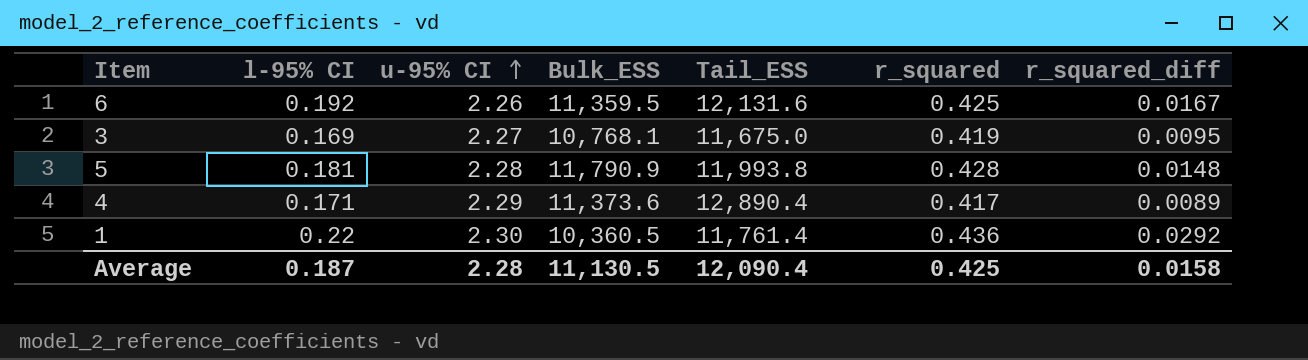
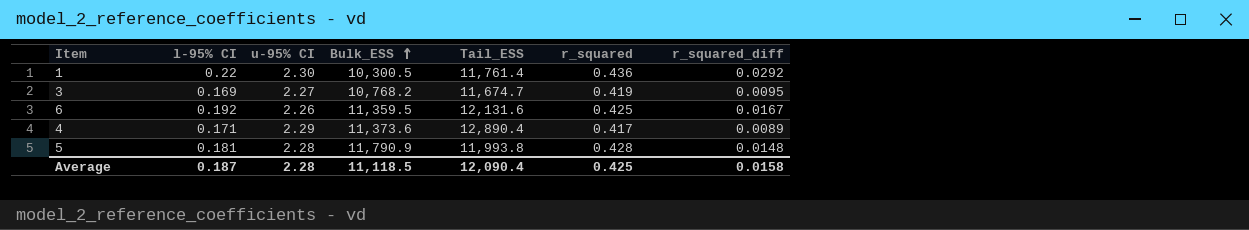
row order: u-95% CI ascending -> Bulk_ESS ascending
1 | Bulk_ESS: 10,360.5 -> 10,300.5
3 | Bulk_ESS: 10,768.1 -> 10,768.2
3 | Tail_ESS: 11,675.0 -> 11,674.7
Average | Bulk_ESS: 11,130.5 -> 11,118.5

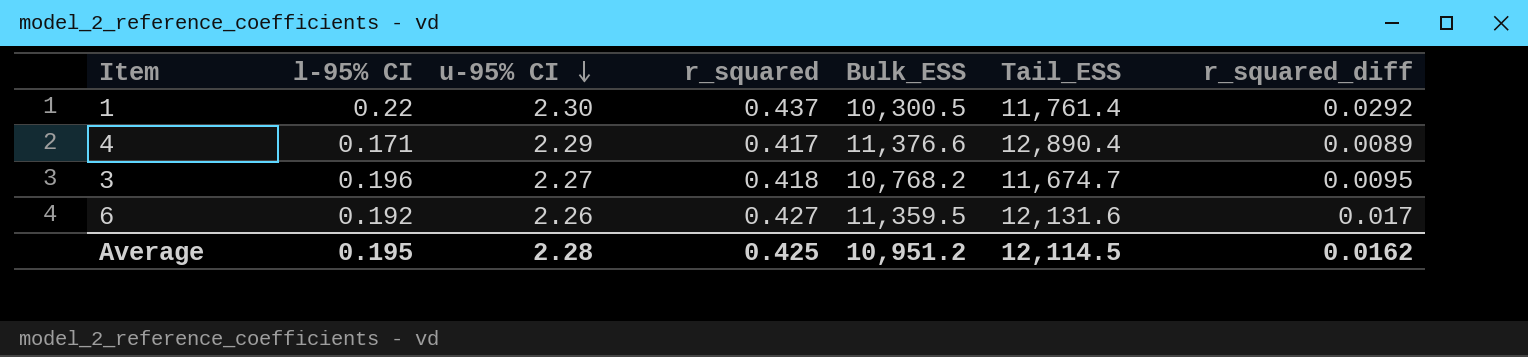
row order: Bulk_ESS ascending -> u-95% CI descending
column r_squared | position: 6 -> 4
row 5: 0.181 | 2.28 | 11,790.9 | 11,993.8 | 0.428 | 0.0148 -> none
1 | r_squared: 0.436 -> 0.437
4 | Bulk_ESS: 11,373.6 -> 11,376.6
3 | l-95% CI: 0.169 -> 0.196
3 | r_squared: 0.419 -> 0.418
6 | r_squared: 0.425 -> 0.427
6 | r_squared_diff: 0.0167 -> 0.017
Average | l-95% CI: 0.187 -> 0.195
Average | Bulk_ESS: 11,118.5 -> 10,951.2
Average | Tail_ESS: 12,090.4 -> 12,114.5
Average | r_squared_diff: 0.0158 -> 0.0162

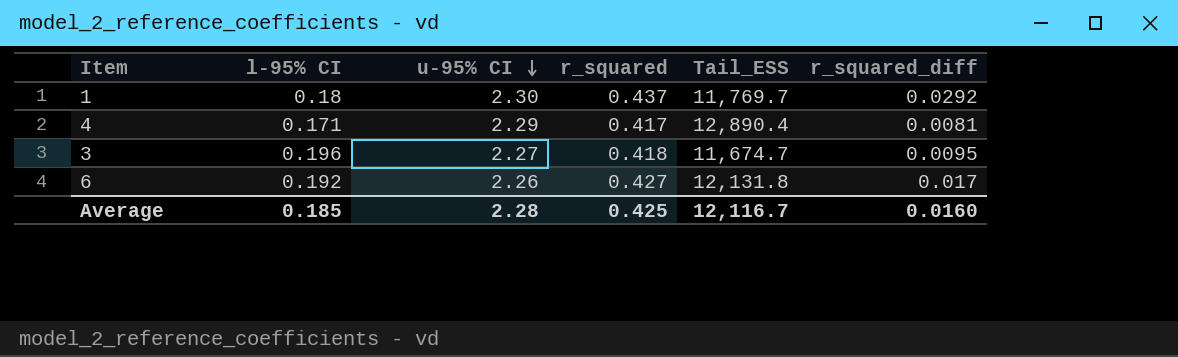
column Bulk_ESS | position: 5 -> none
1 | l-95% CI: 0.22 -> 0.18
1 | Tail_ESS: 11,761.4 -> 11,769.7
4 | r_squared_diff: 0.0089 -> 0.0081
6 | Tail_ESS: 12,131.6 -> 12,131.8
Average | l-95% CI: 0.195 -> 0.185
Average | Tail_ESS: 12,114.5 -> 12,116.7
Average | r_squared_diff: 0.0162 -> 0.0160

